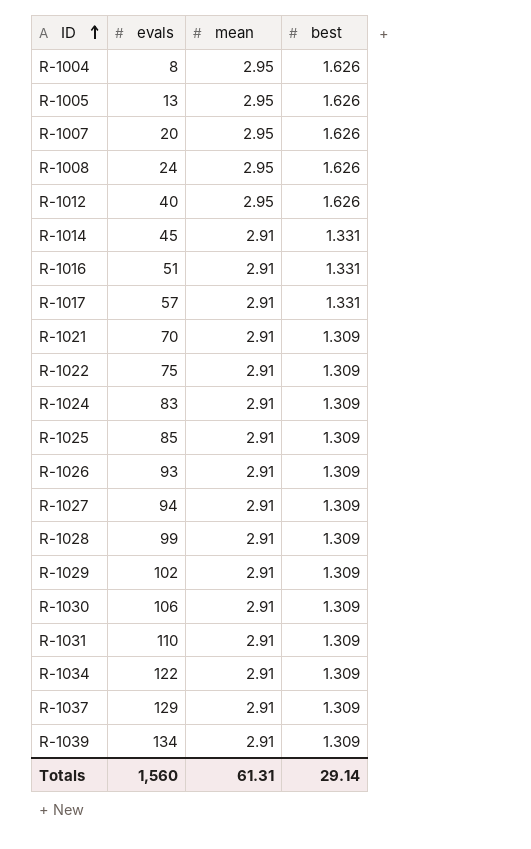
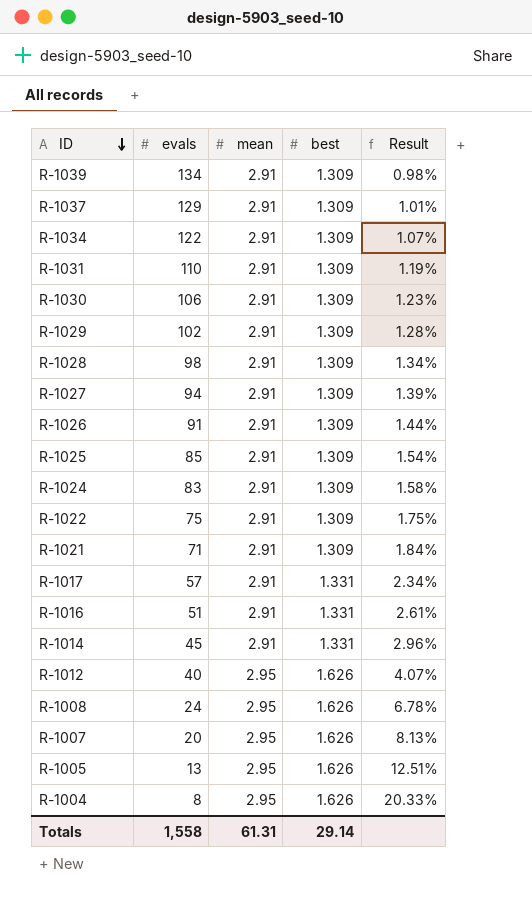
row order: ID ascending -> ID descending
column Result | formula: none -> [best] / [evals]
R-1028 | evals: 99 -> 98
R-1026 | evals: 93 -> 91
R-1021 | evals: 70 -> 71
Totals | evals: 1,560 -> 1,558

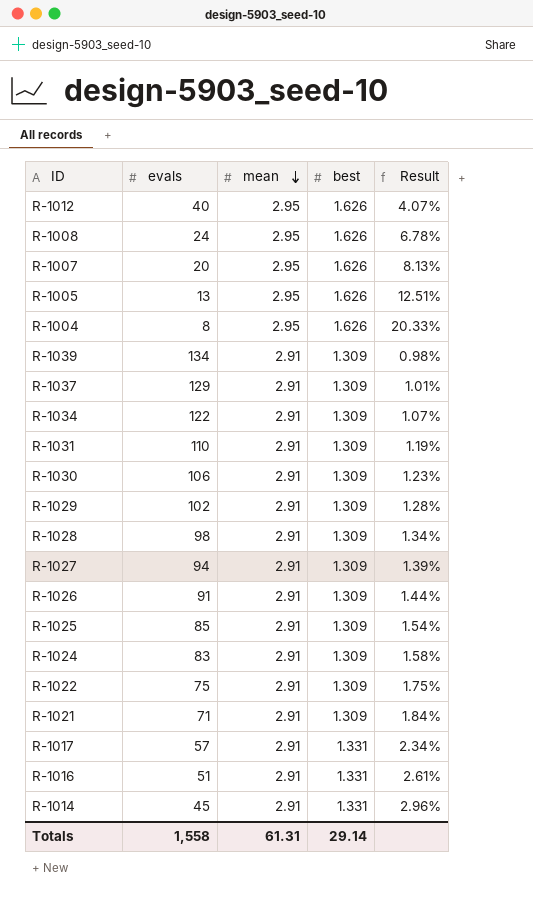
row order: ID descending -> mean descending

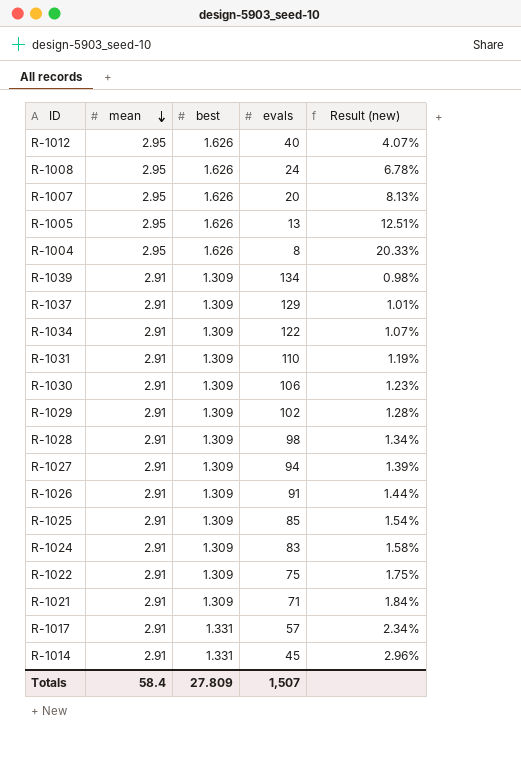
column evals | position: 2 -> 4
column name: Result -> Result (new)
row R-1016: 51 | 2.91 | 1.331 | 2.61% -> none
Totals | mean: 61.31 -> 58.4
Totals | best: 29.14 -> 27.809
Totals | evals: 1,558 -> 1,507

